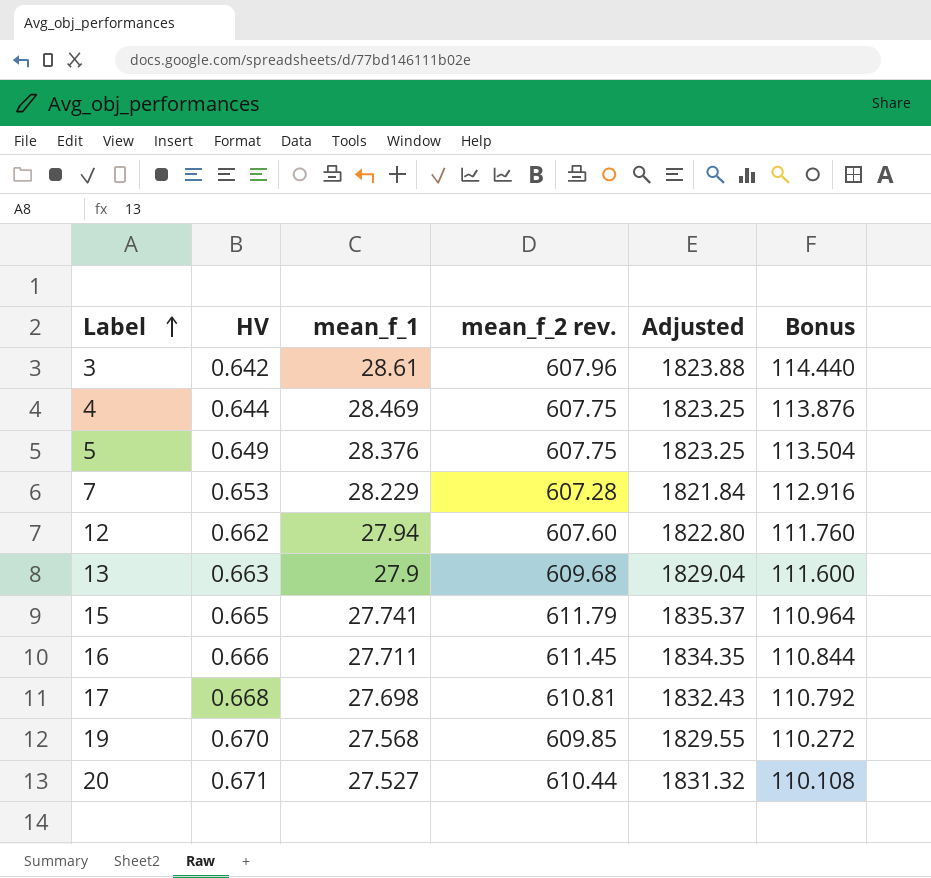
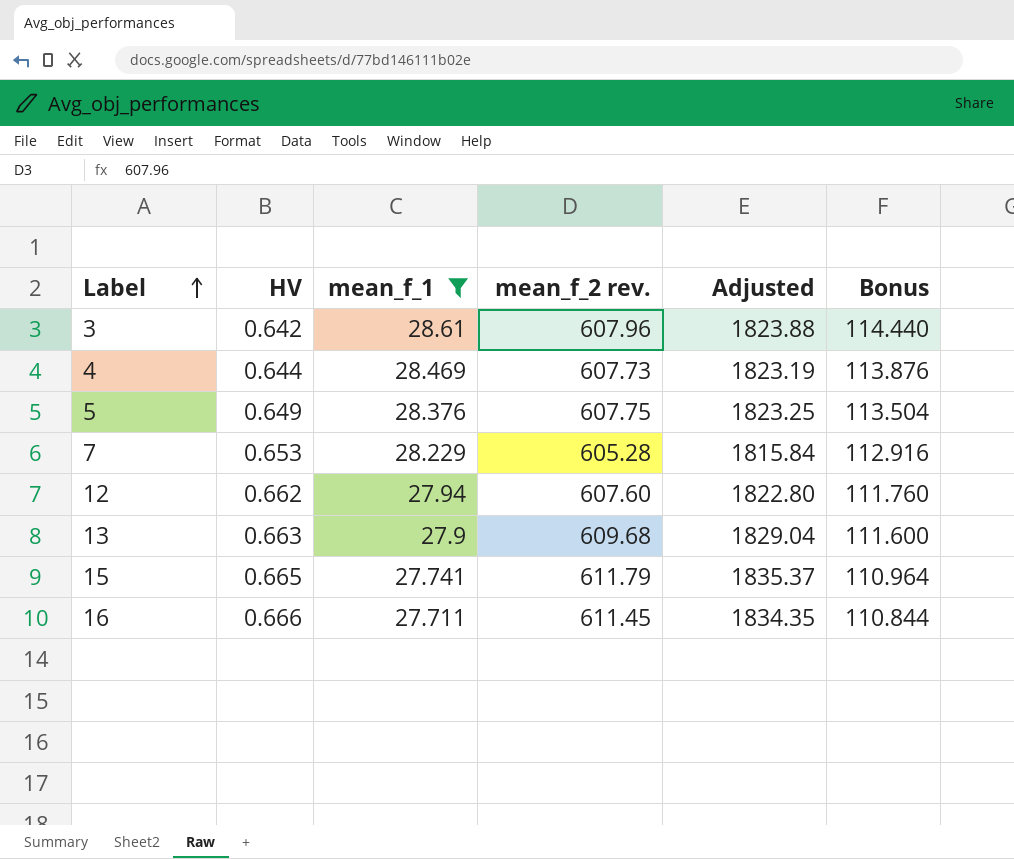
filter: none -> mean_f_1 >= 27.711
4 | mean_f_2 rev.: 607.75 -> 607.73
4 | Adjusted: 1823.25 -> 1823.19
7 | mean_f_2 rev.: 607.28 -> 605.28
7 | Adjusted: 1821.84 -> 1815.84

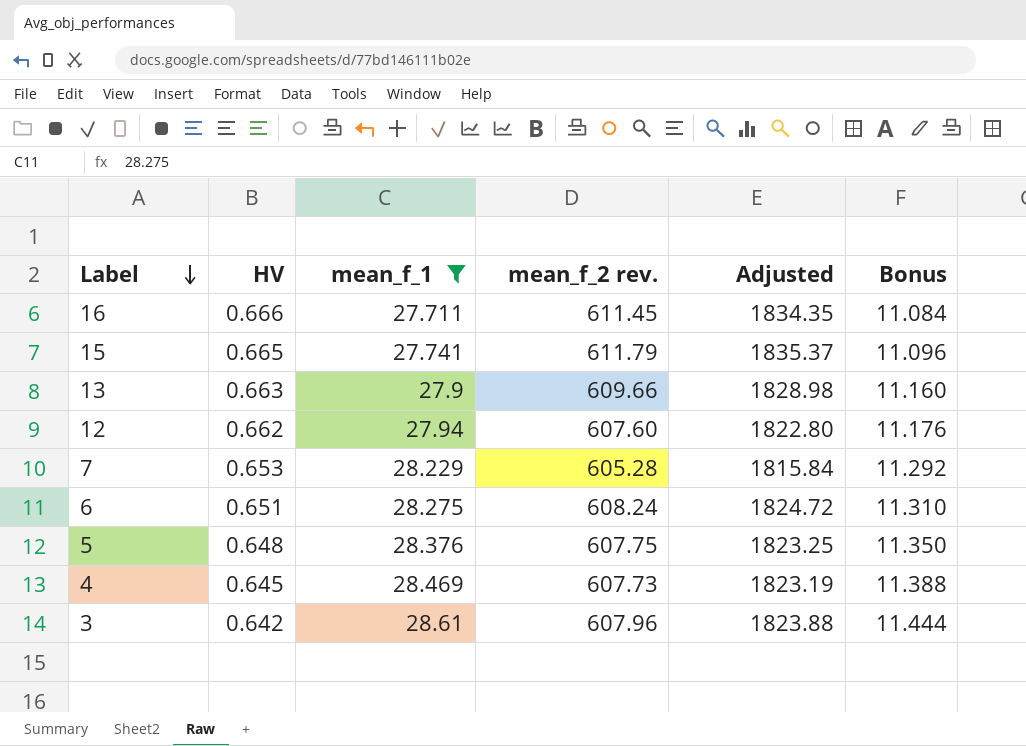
row order: Label ascending -> Label descending
column Bonus | formula: [mean_f_1] * 4 -> [mean_f_1] * 0.4
13 | mean_f_2 rev.: 609.68 -> 609.66
13 | Adjusted: 1829.04 -> 1828.98
row 6: none -> 0.651 | 28.275 | 608.24 | 1824.72 | 11.310
5 | HV: 0.649 -> 0.648
4 | HV: 0.644 -> 0.645

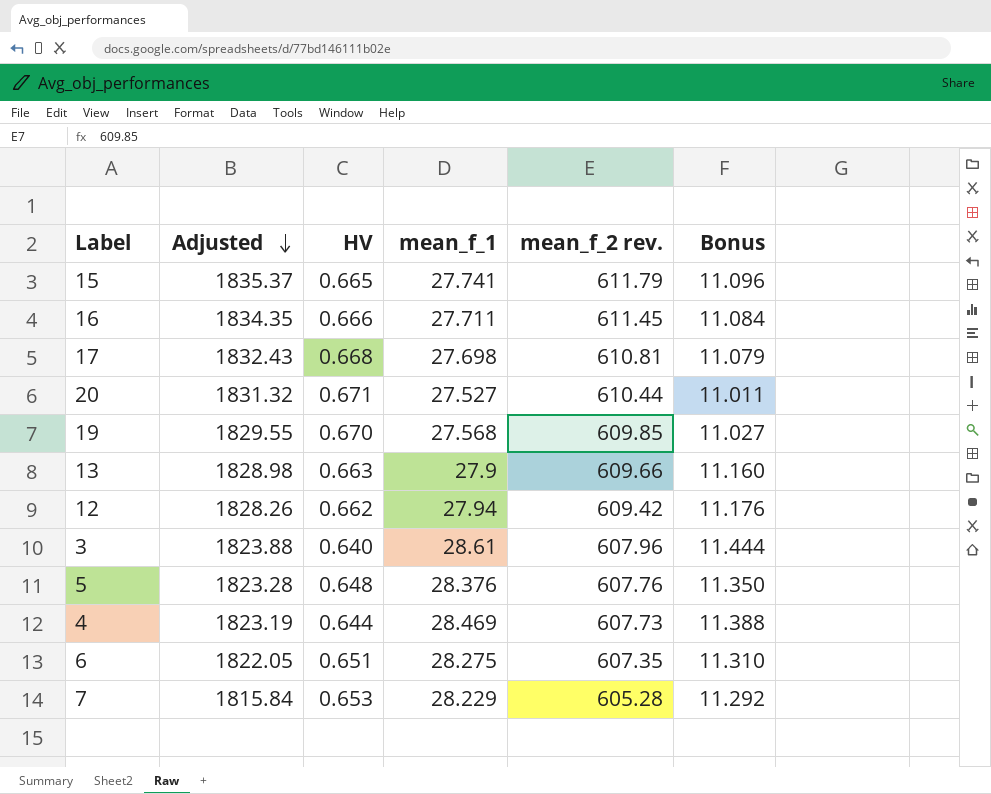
filter: mean_f_1 >= 27.711 -> none
row order: Label descending -> Adjusted descending
column Adjusted | position: 5 -> 2
12 | Adjusted: 1822.80 -> 1828.26
12 | mean_f_2 rev.: 607.60 -> 609.42
3 | HV: 0.642 -> 0.640
5 | Adjusted: 1823.25 -> 1823.28
5 | mean_f_2 rev.: 607.75 -> 607.76
4 | HV: 0.645 -> 0.644
6 | Adjusted: 1824.72 -> 1822.05
6 | mean_f_2 rev.: 608.24 -> 607.35

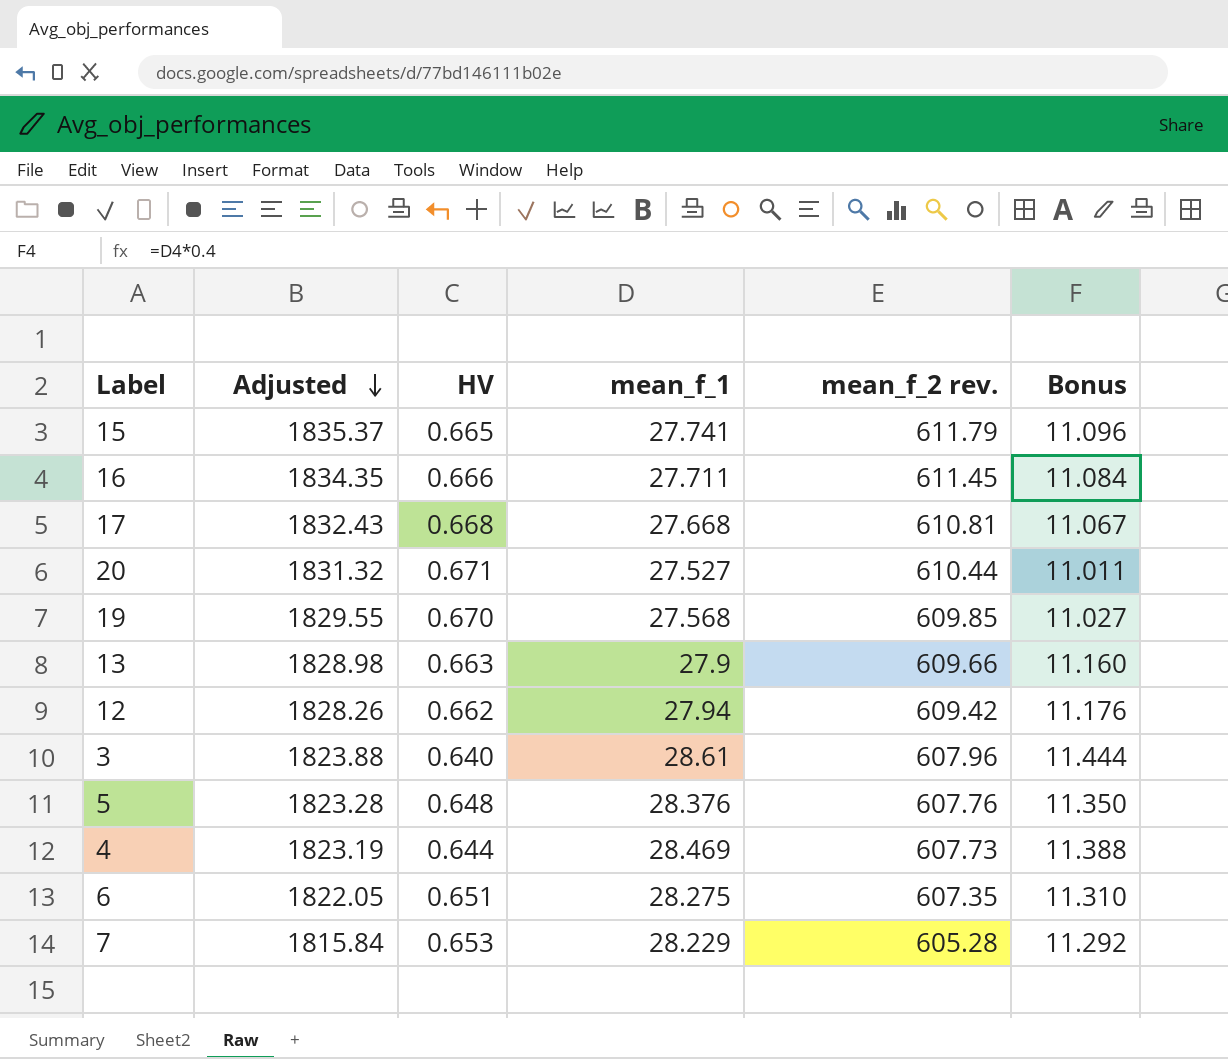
17 | mean_f_1: 27.698 -> 27.668
17 | Bonus: 11.079 -> 11.067

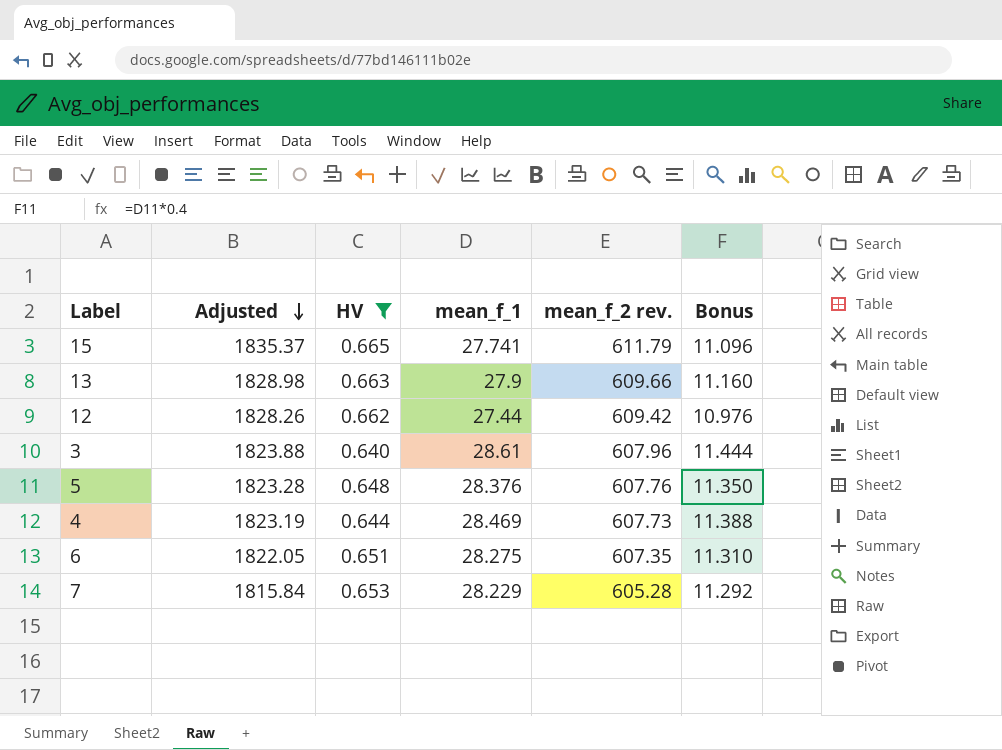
filter: none -> HV <= 0.665
12 | mean_f_1: 27.94 -> 27.44
12 | Bonus: 11.176 -> 10.976

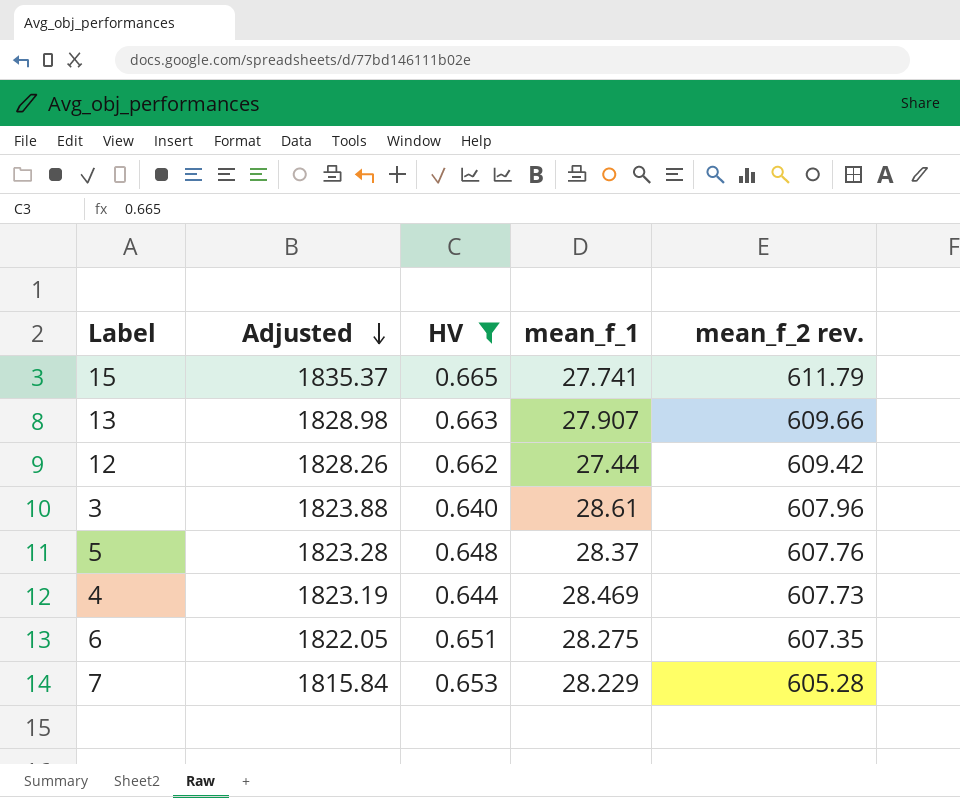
column Bonus | formula: [mean_f_1] * 0.4 -> none
13 | mean_f_1: 27.9 -> 27.907
5 | mean_f_1: 28.376 -> 28.37

